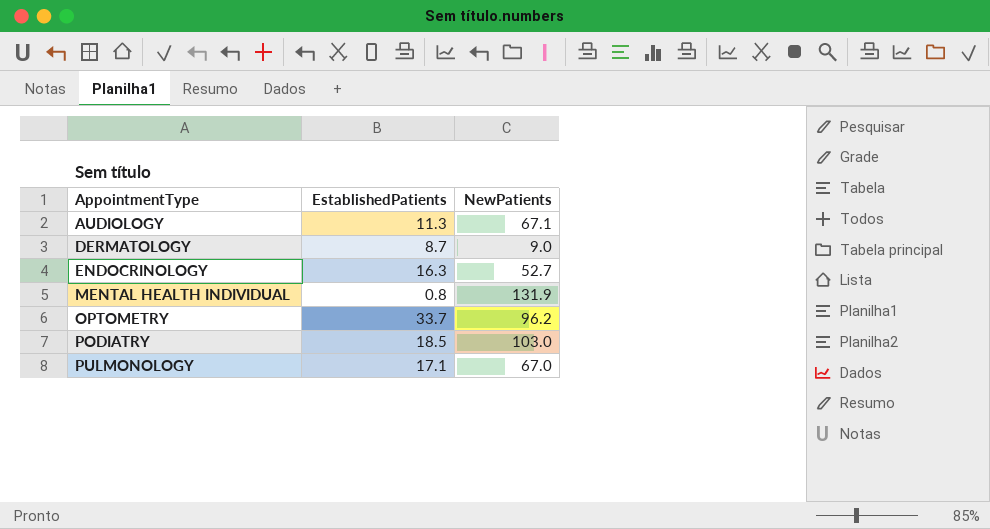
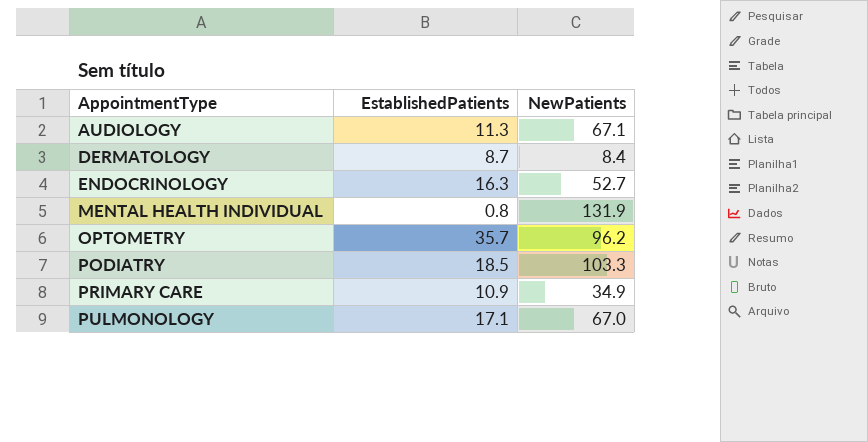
DERMATOLOGY | NewPatients: 9.0 -> 8.4
OPTOMETRY | EstablishedPatients: 33.7 -> 35.7
PODIATRY | NewPatients: 103.0 -> 103.3
row PRIMARY CARE: none -> 10.9 | 34.9

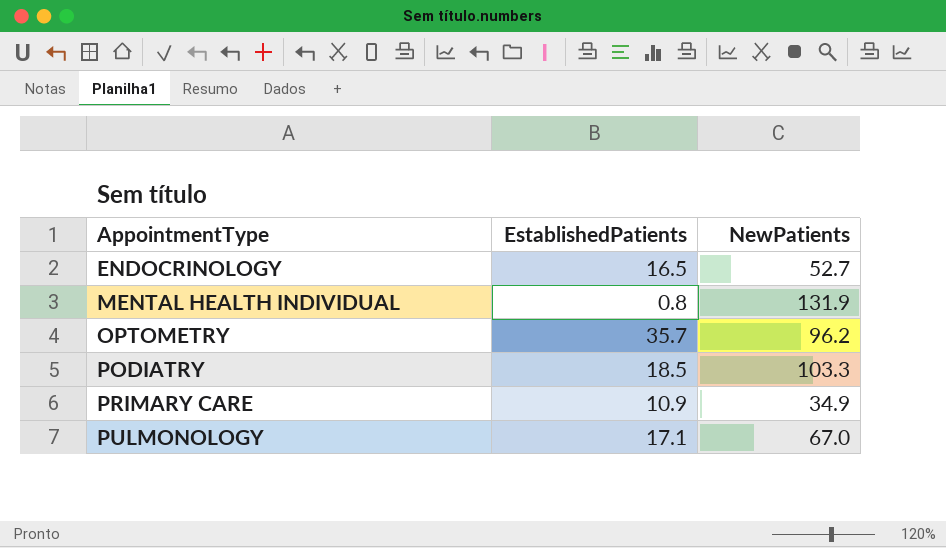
row AUDIOLOGY: 11.3 | 67.1 -> none
row DERMATOLOGY: 8.7 | 8.4 -> none
ENDOCRINOLOGY | EstablishedPatients: 16.3 -> 16.5

